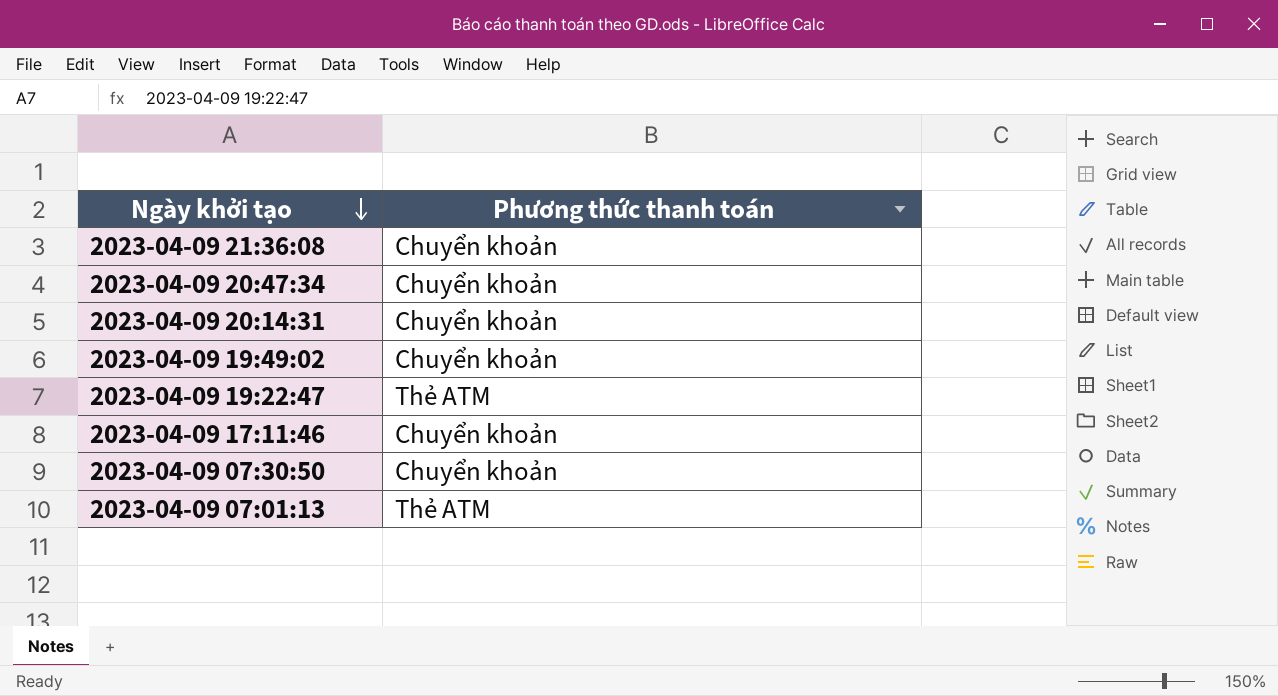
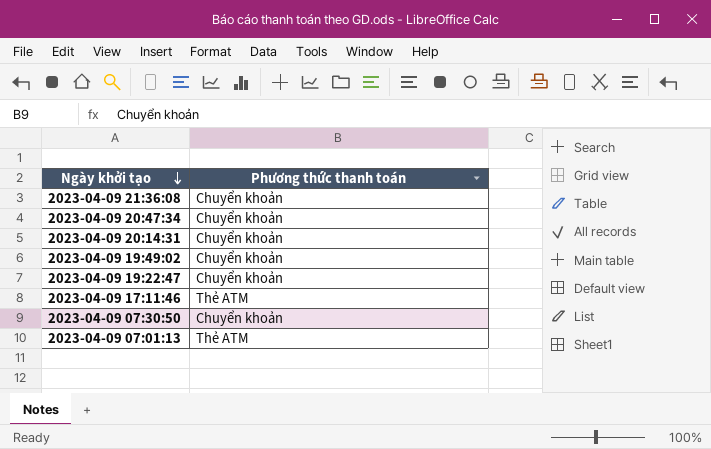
2023-04-09 19:22:47 | Phương thức thanh toán: Thẻ ATM -> Chuyển khoản
2023-04-09 17:11:46 | Phương thức thanh toán: Chuyển khoản -> Thẻ ATM

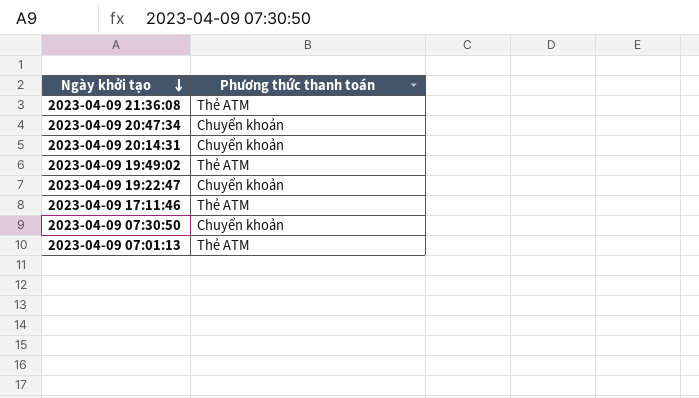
2023-04-09 21:36:08 | Phương thức thanh toán: Chuyển khoản -> Thẻ ATM
2023-04-09 19:49:02 | Phương thức thanh toán: Chuyển khoản -> Thẻ ATM

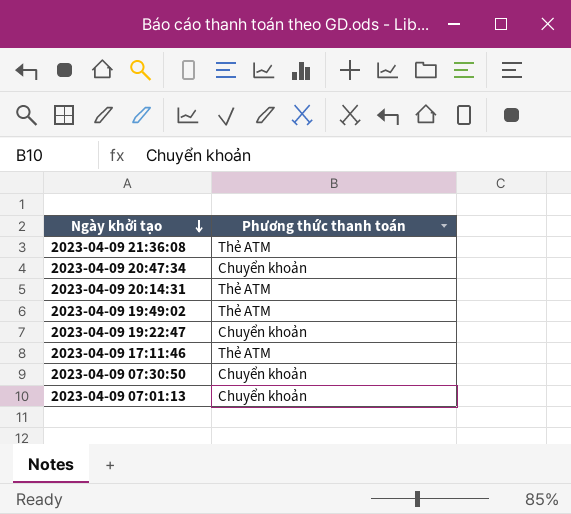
2023-04-09 20:14:31 | Phương thức thanh toán: Chuyển khoản -> Thẻ ATM
2023-04-09 07:01:13 | Phương thức thanh toán: Thẻ ATM -> Chuyển khoản

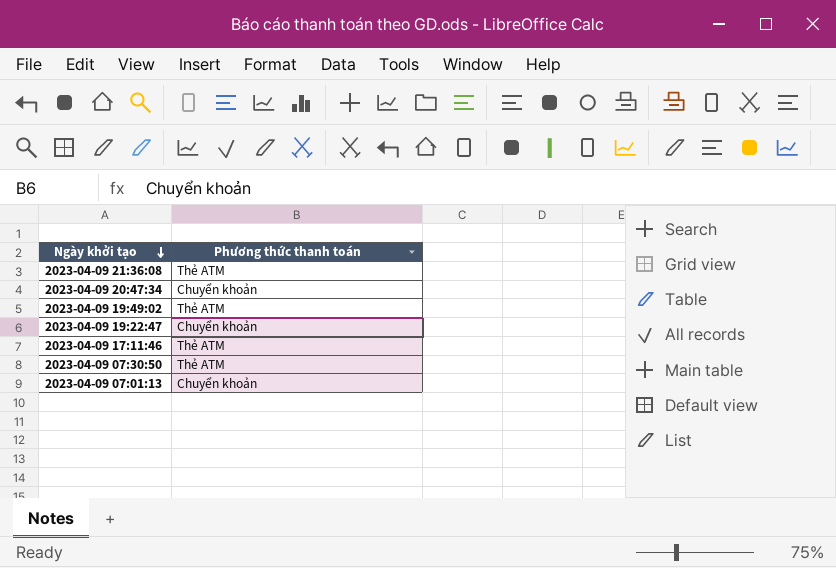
row 2023-04-09 20:14:31: Thẻ ATM -> none
2023-04-09 07:30:50 | Phương thức thanh toán: Chuyển khoản -> Thẻ ATM

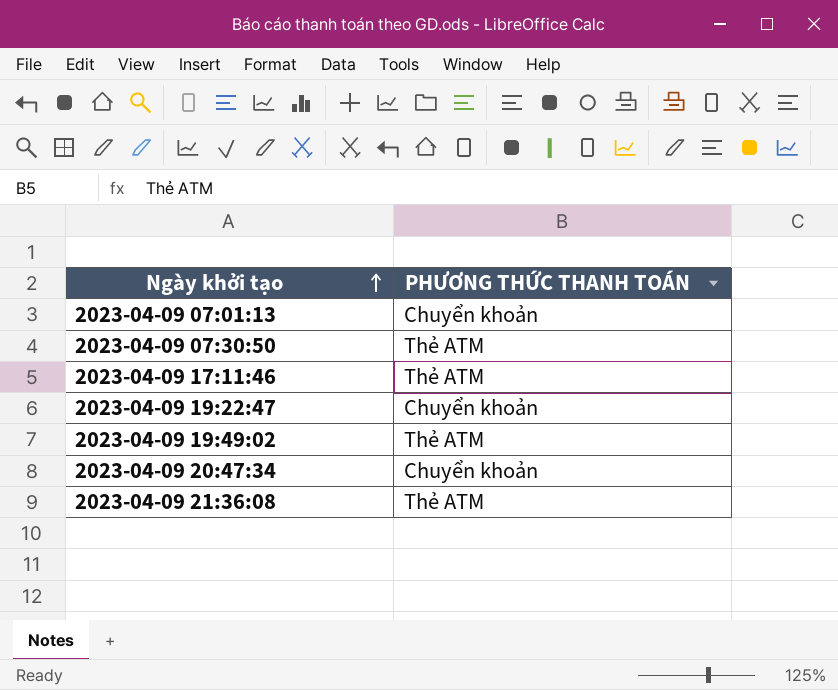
row order: Ngày khởi tạo descending -> Ngày khởi tạo ascending
column name: Phương thức thanh toán -> PHƯƠNG THỨC THANH TOÁN

